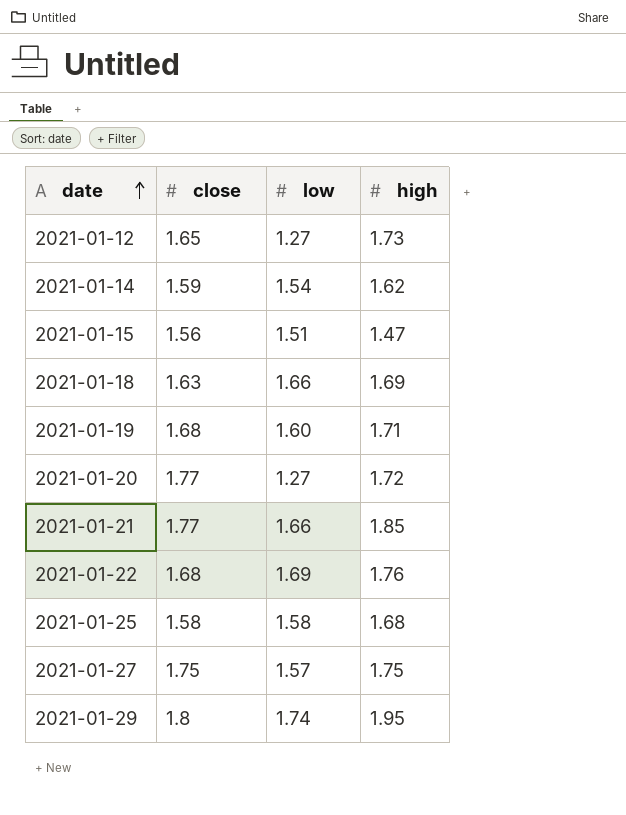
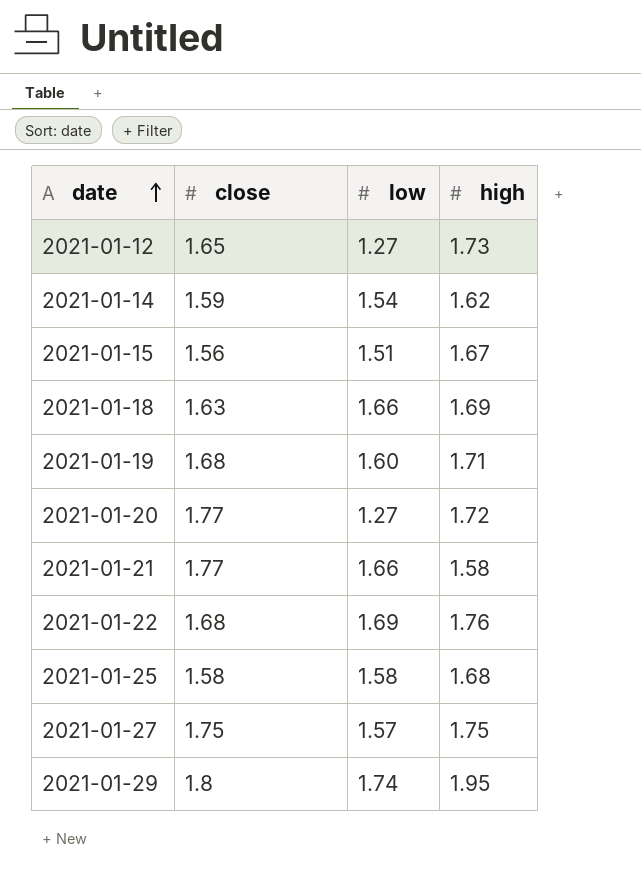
2021-01-15 | high: 1.47 -> 1.67
2021-01-21 | high: 1.85 -> 1.58

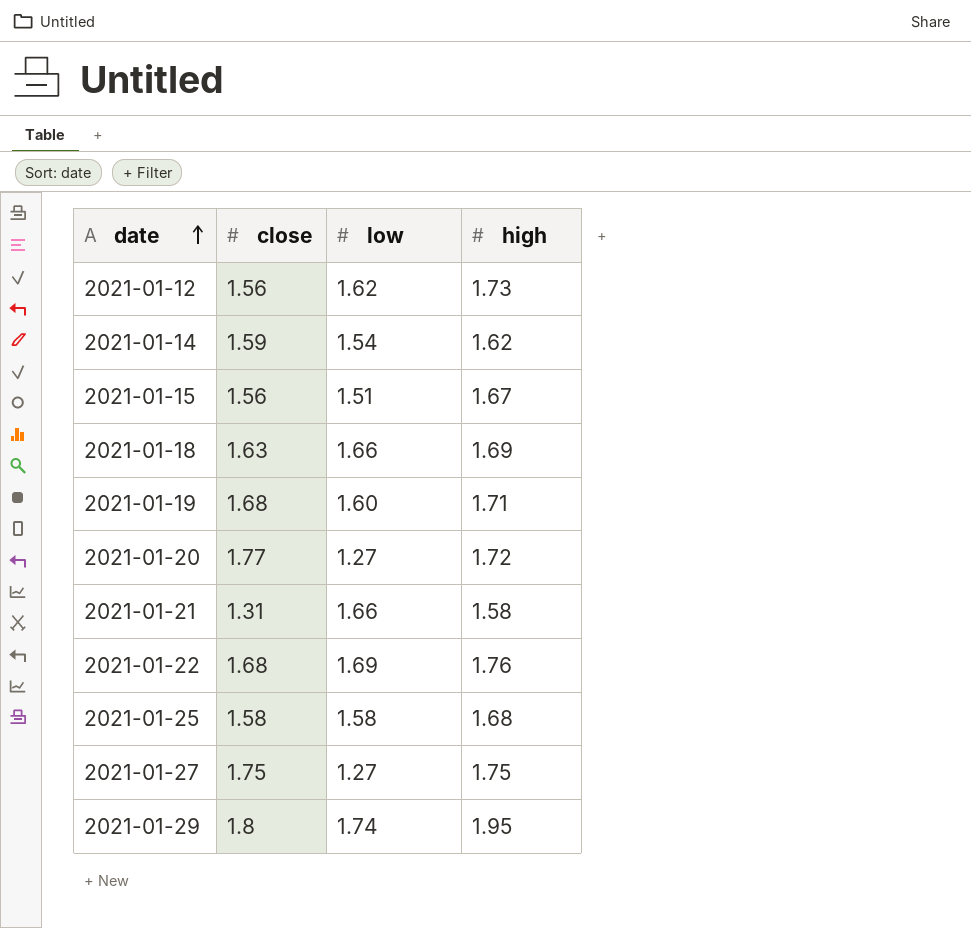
2021-01-12 | close: 1.65 -> 1.56
2021-01-12 | low: 1.27 -> 1.62
2021-01-21 | close: 1.77 -> 1.31
2021-01-27 | low: 1.57 -> 1.27

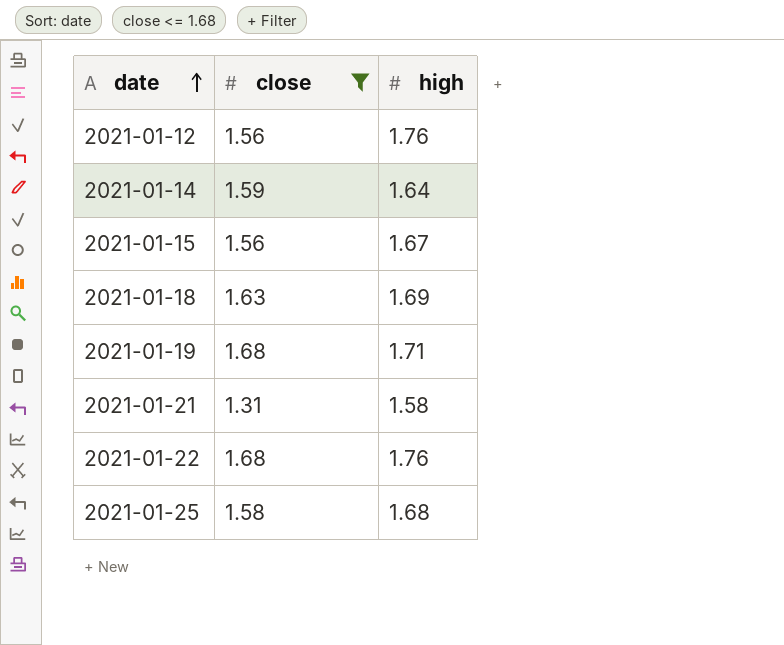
filter: none -> close <= 1.68
column low | position: 3 -> none
2021-01-12 | high: 1.73 -> 1.76
2021-01-14 | high: 1.62 -> 1.64

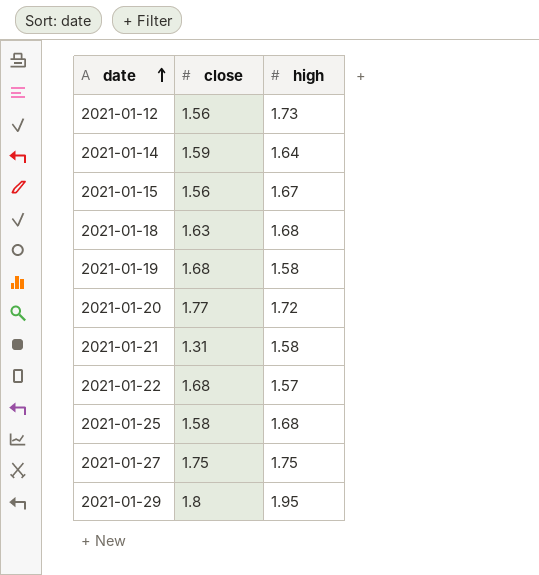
filter: close <= 1.68 -> none
2021-01-12 | high: 1.76 -> 1.73
2021-01-18 | high: 1.69 -> 1.68
2021-01-19 | high: 1.71 -> 1.58
2021-01-22 | high: 1.76 -> 1.57

